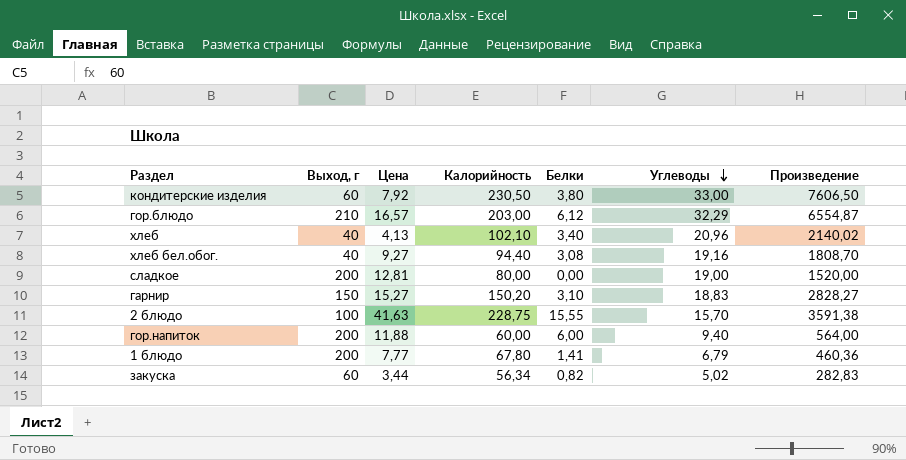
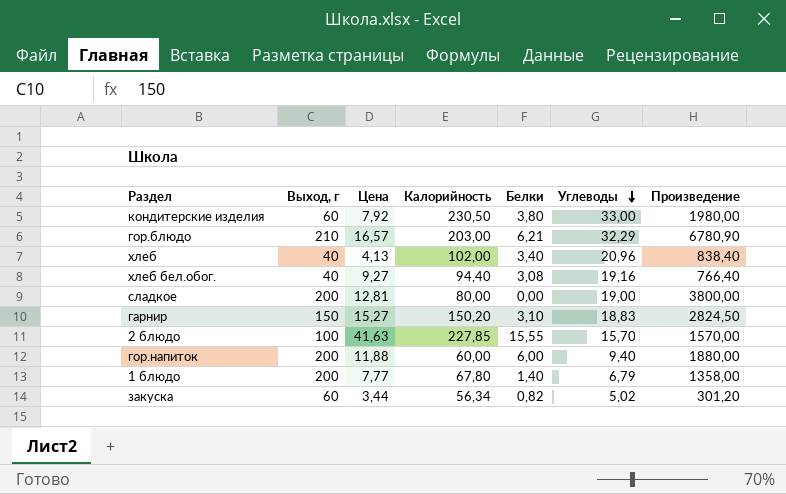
column Произведение | formula: [Калорийность] * [Углеводы] -> [Выход, г] * [Углеводы]
гор.блюдо | Белки: 6,12 -> 6,21
хлеб | Калорийность: 102,10 -> 102,00
2 блюдо | Калорийность: 228,75 -> 227,85
1 блюдо | Белки: 1,41 -> 1,40

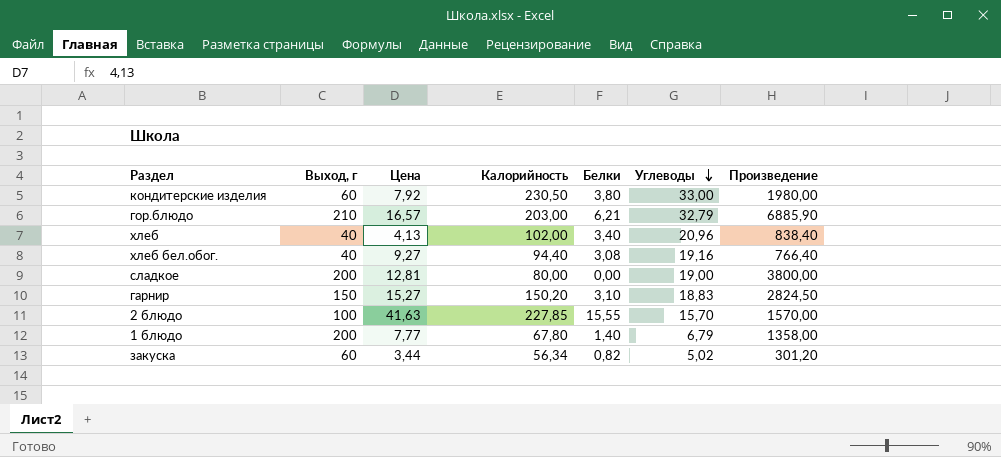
row гор.напиток: 200 | 11,88 | 60,00 | 6,00 | 9,40 | 1880,00 -> none
гор.блюдо | Углеводы: 32,29 -> 32,79
гор.блюдо | Произведение: 6780,90 -> 6885,90

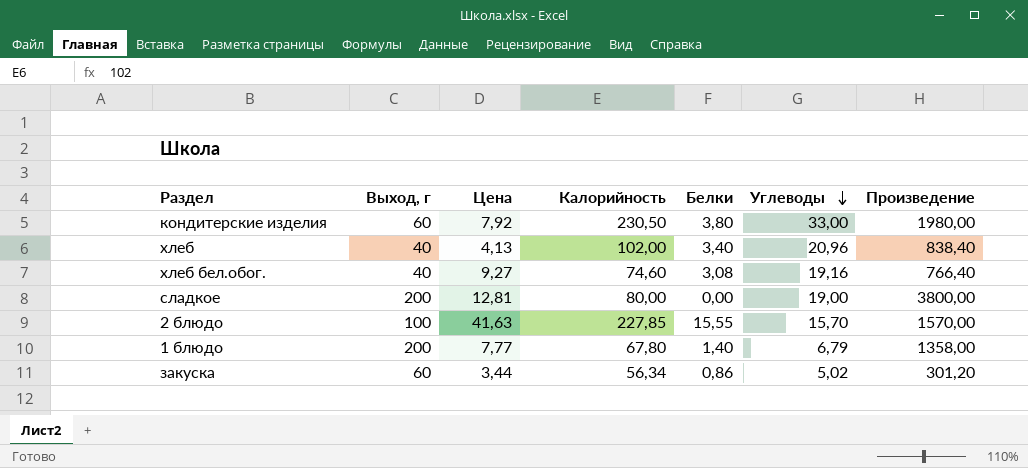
row гор.блюдо: 210 | 16,57 | 203,00 | 6,21 | 32,79 | 6885,90 -> none
row гарнир: 150 | 15,27 | 150,20 | 3,10 | 18,83 | 2824,50 -> none
хлеб бел.обог. | Калорийность: 94,40 -> 74,60
закуска | Белки: 0,82 -> 0,86

